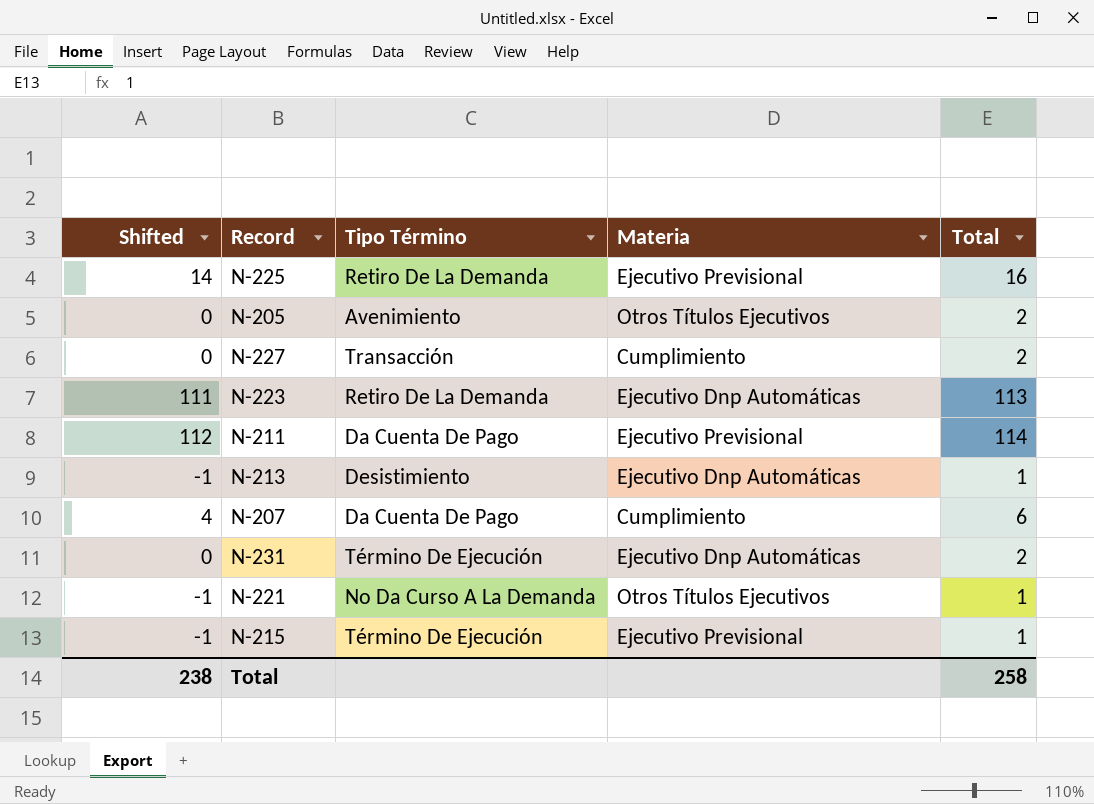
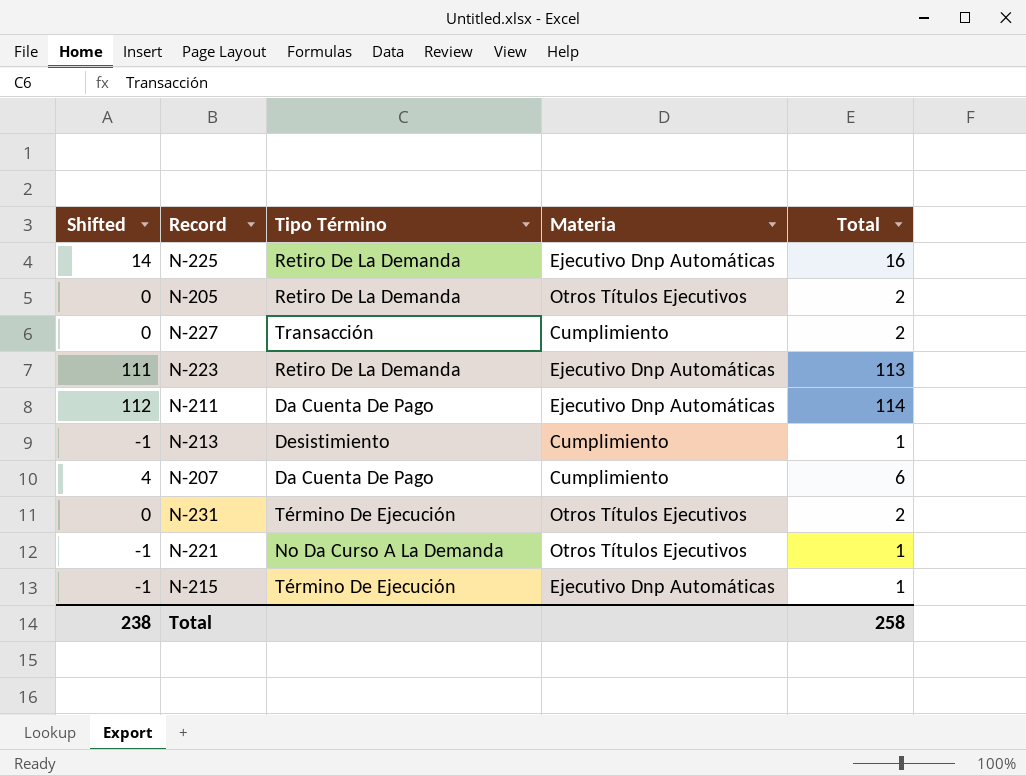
N-225 | Materia: Ejecutivo Previsional -> Ejecutivo Dnp Automáticas
N-205 | Tipo Término: Avenimiento -> Retiro De La Demanda
N-211 | Materia: Ejecutivo Previsional -> Ejecutivo Dnp Automáticas
N-213 | Materia: Ejecutivo Dnp Automáticas -> Cumplimiento
N-231 | Materia: Ejecutivo Dnp Automáticas -> Otros Títulos Ejecutivos
N-215 | Materia: Ejecutivo Previsional -> Ejecutivo Dnp Automáticas

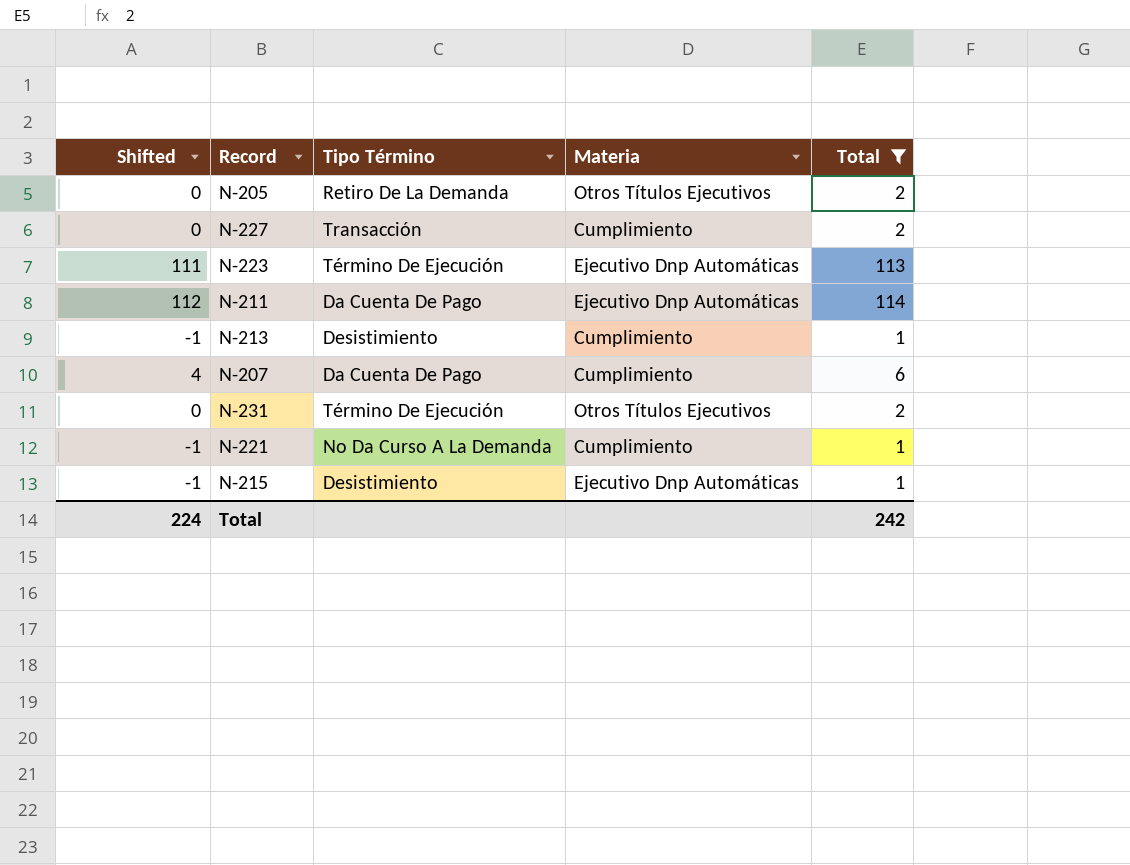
filter: none -> Total != 16
N-223 | Tipo Término: Retiro De La Demanda -> Término De Ejecución
N-221 | Materia: Otros Títulos Ejecutivos -> Cumplimiento
N-215 | Tipo Término: Término De Ejecución -> Desistimiento
Total | Shifted: 238 -> 224
Total | Total: 258 -> 242

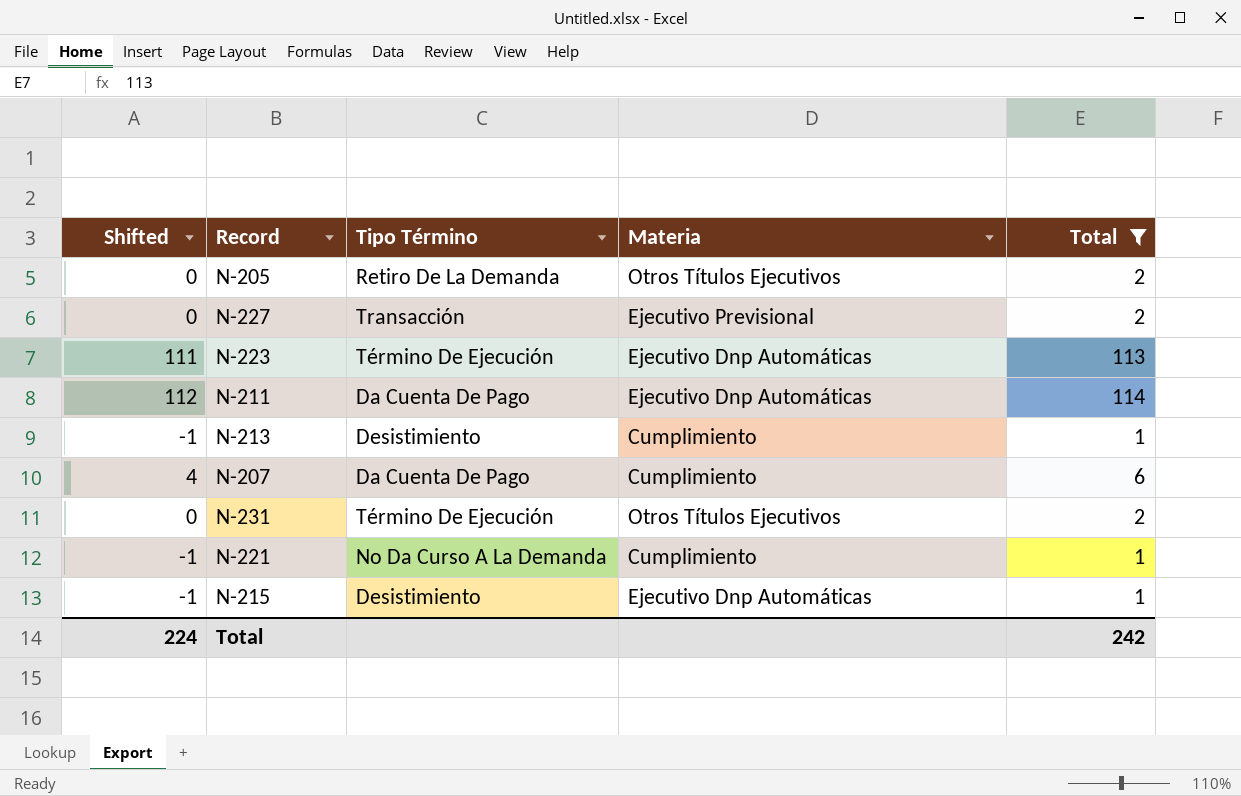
N-227 | Materia: Cumplimiento -> Ejecutivo Previsional

